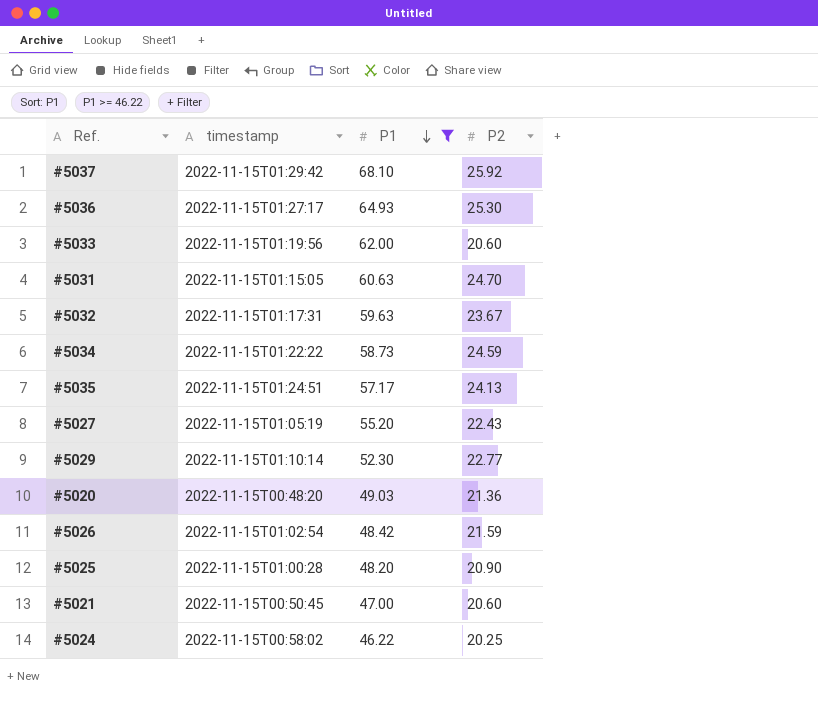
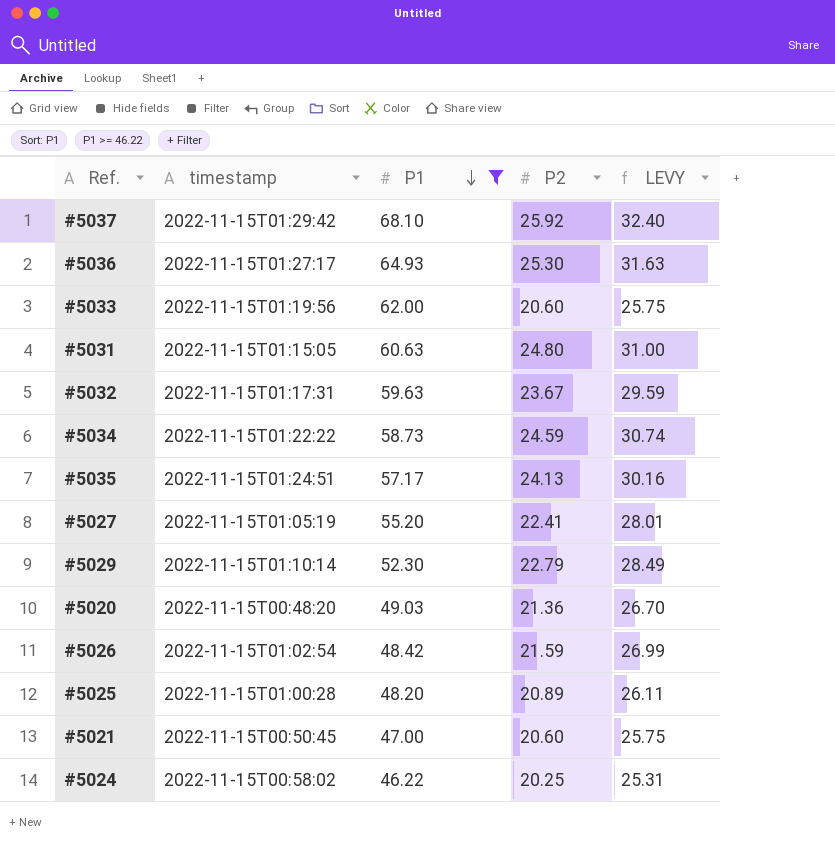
column LEVY | formula: none -> [P2] * 1.25
#5031 | P2: 24.70 -> 24.80
#5027 | P2: 22.43 -> 22.41
#5029 | P2: 22.77 -> 22.79
#5025 | P2: 20.90 -> 20.89

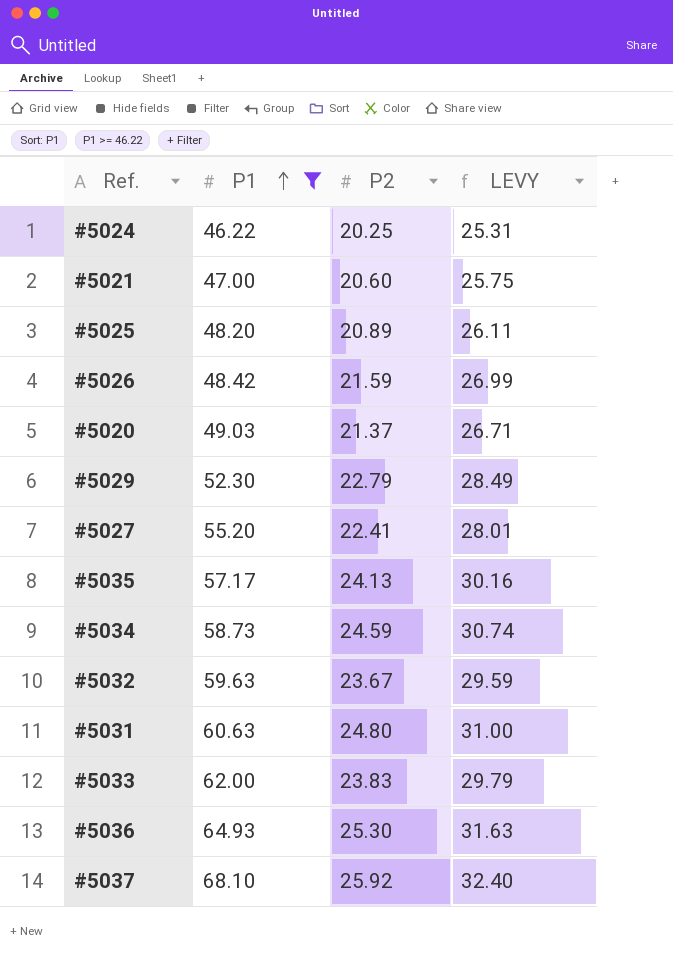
row order: P1 descending -> P1 ascending
column timestamp | position: 2 -> none
#5020 | P2: 21.36 -> 21.37
#5020 | LEVY: 26.70 -> 26.71
#5033 | P2: 20.60 -> 23.83
#5033 | LEVY: 25.75 -> 29.79

